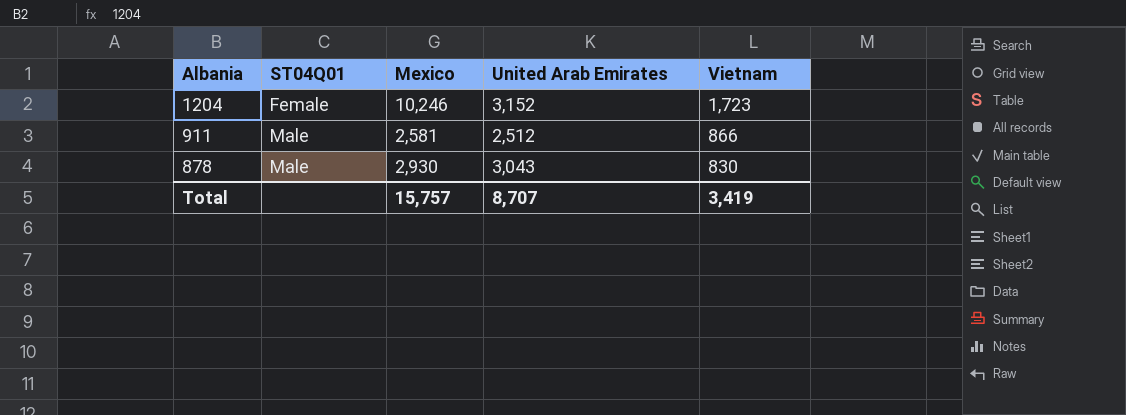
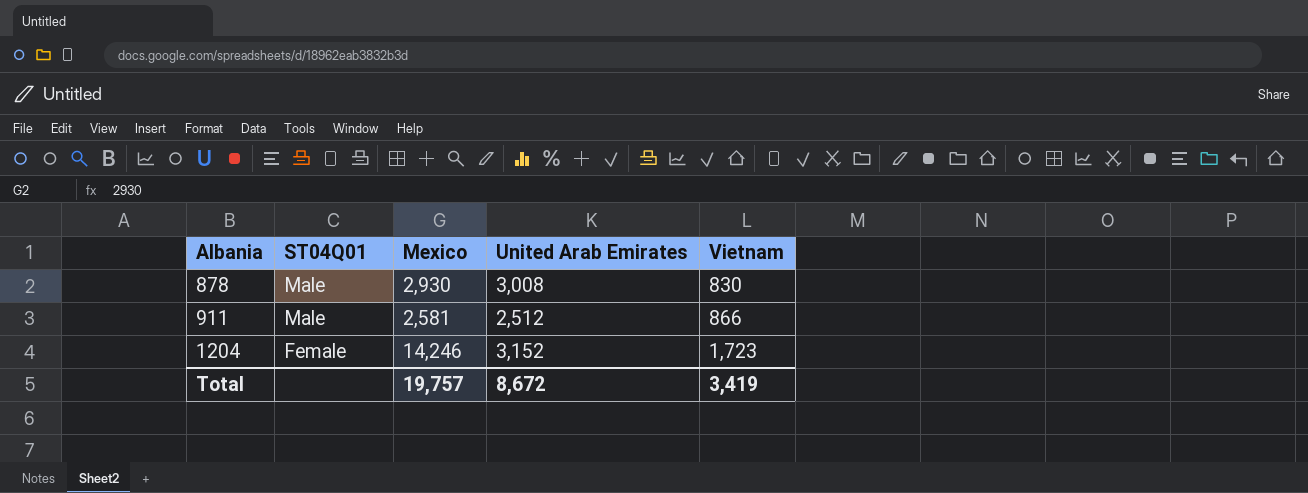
row order: Albania descending -> Albania ascending
878 | United Arab Emirates: 3,043 -> 3,008
1204 | Mexico: 10,246 -> 14,246
Total | Mexico: 15,757 -> 19,757
Total | United Arab Emirates: 8,707 -> 8,672

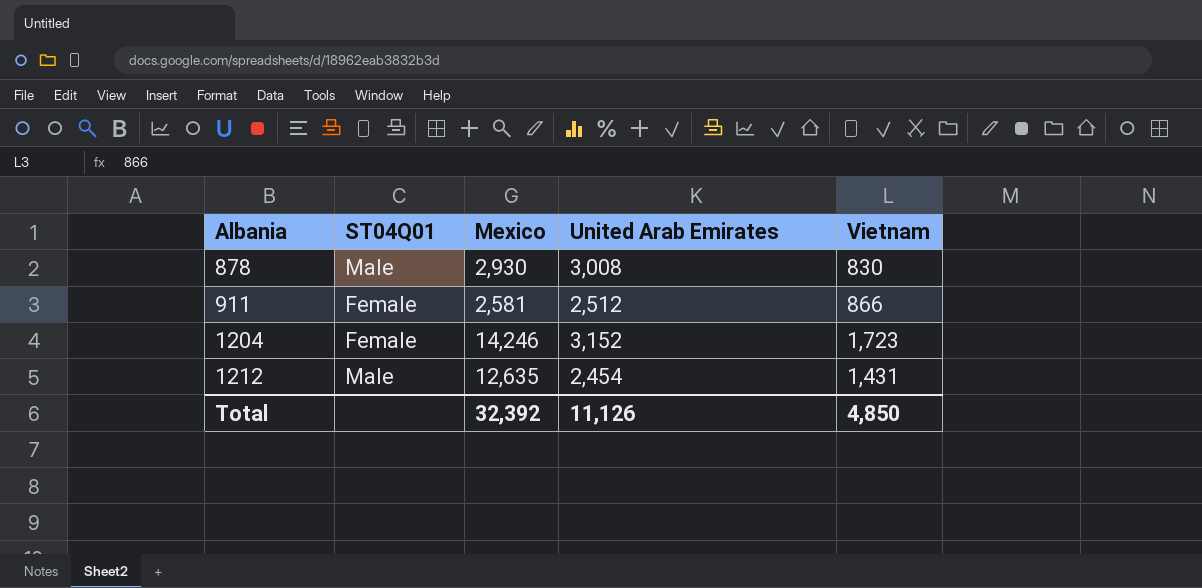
911 | ST04Q01: Male -> Female
row 1212: none -> Male | 12,635 | 2,454 | 1,431
Total | Mexico: 19,757 -> 32,392
Total | United Arab Emirates: 8,672 -> 11,126
Total | Vietnam: 3,419 -> 4,850

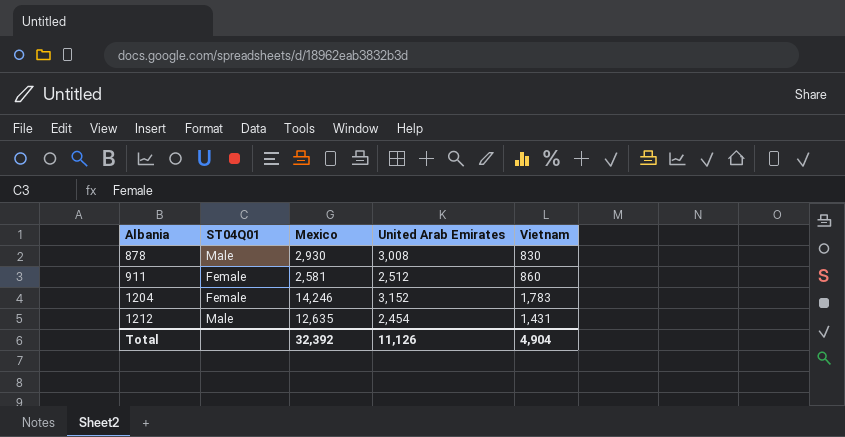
911 | Vietnam: 866 -> 860
1204 | Vietnam: 1,723 -> 1,783
Total | Vietnam: 4,850 -> 4,904

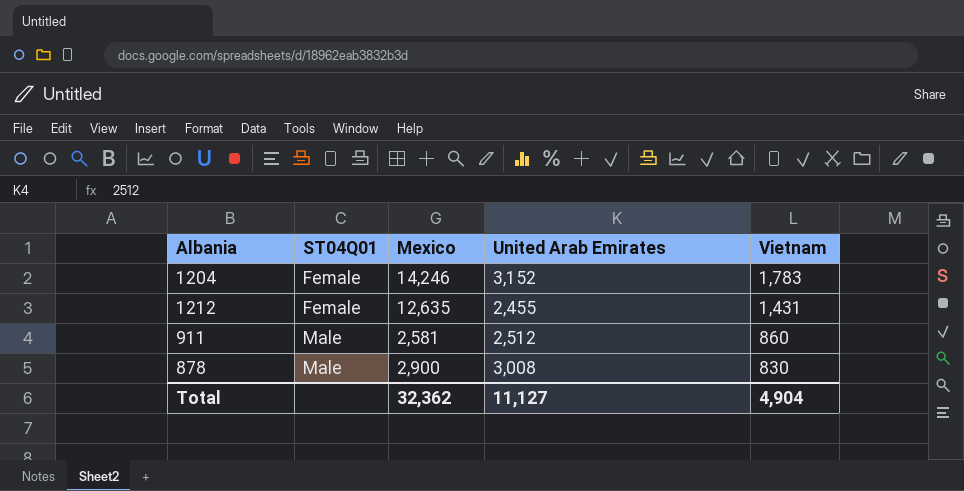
row order: Albania ascending -> ST04Q01 ascending
1212 | ST04Q01: Male -> Female
1212 | United Arab Emirates: 2,454 -> 2,455
911 | ST04Q01: Female -> Male
878 | Mexico: 2,930 -> 2,900
Total | Mexico: 32,392 -> 32,362
Total | United Arab Emirates: 11,126 -> 11,127

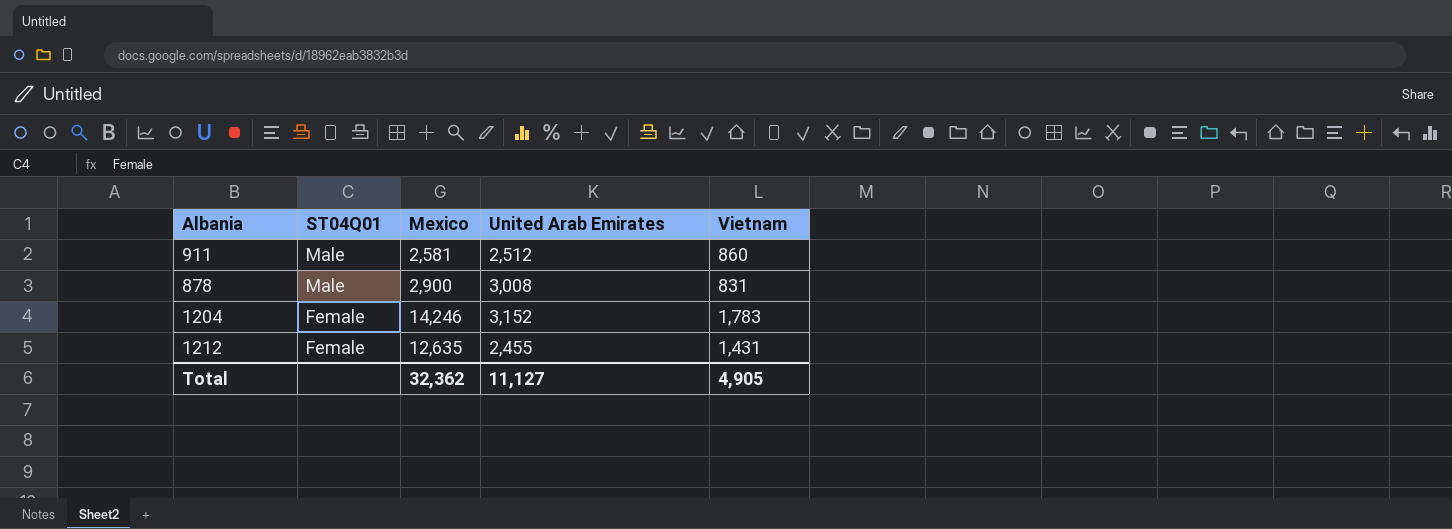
row order: ST04Q01 ascending -> ST04Q01 descending
878 | Vietnam: 830 -> 831
Total | Vietnam: 4,904 -> 4,905

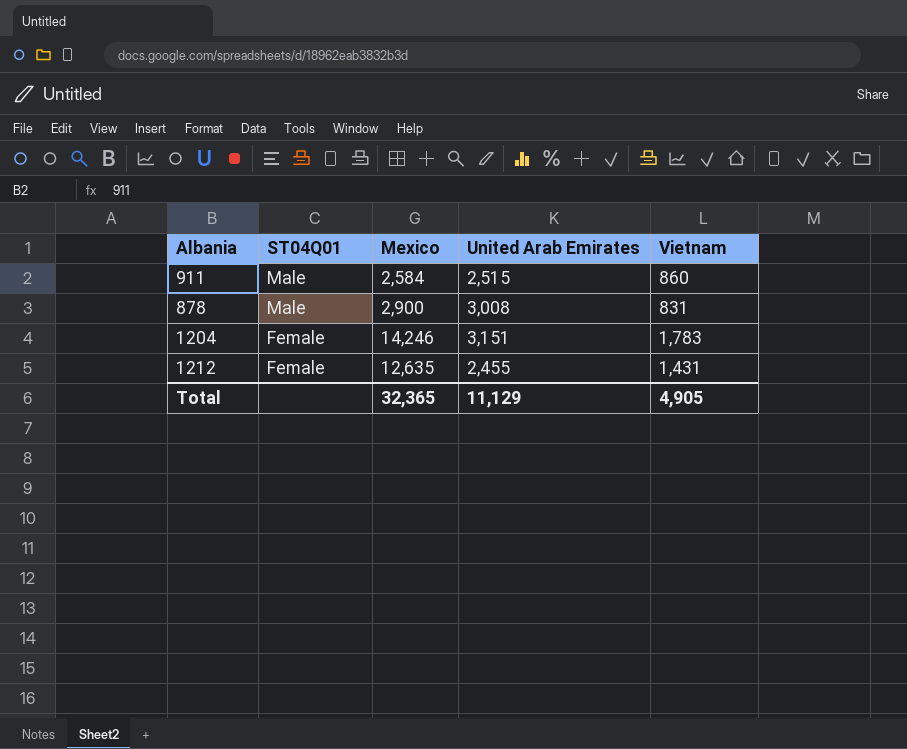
911 | Mexico: 2,581 -> 2,584
911 | United Arab Emirates: 2,512 -> 2,515
1204 | United Arab Emirates: 3,152 -> 3,151
Total | Mexico: 32,362 -> 32,365
Total | United Arab Emirates: 11,127 -> 11,129

